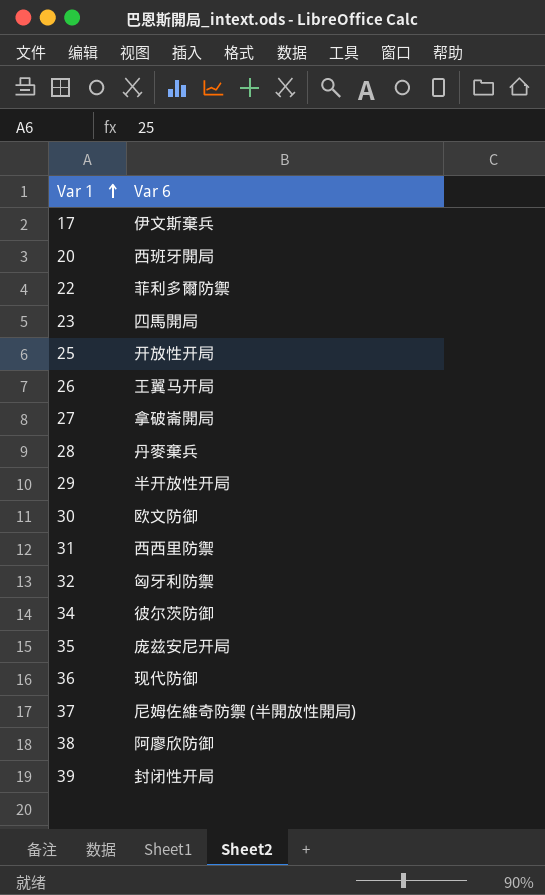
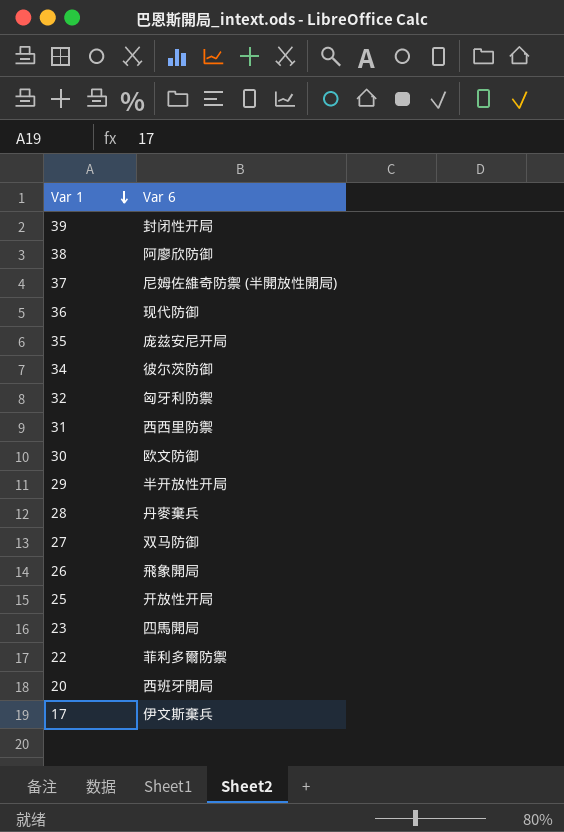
row order: Var 1 ascending -> Var 1 descending
27 | Var 6: 拿破崙開局 -> 双马防御
26 | Var 6: 王翼马开局 -> 飛象開局

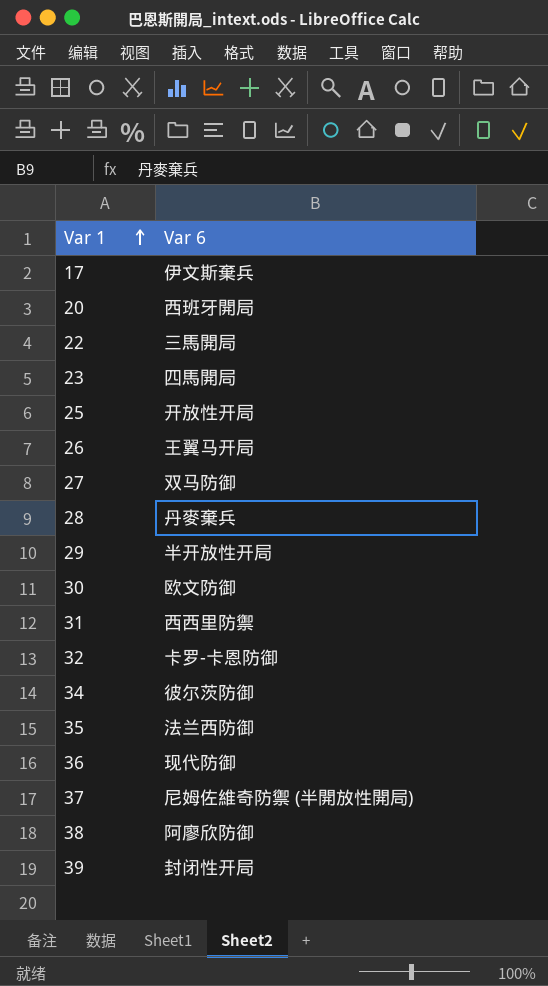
row order: Var 1 descending -> Var 1 ascending
22 | Var 6: 菲利多爾防禦 -> 三馬開局
26 | Var 6: 飛象開局 -> 王翼马开局
32 | Var 6: 匈牙利防禦 -> 卡罗-卡恩防御
35 | Var 6: 庞兹安尼开局 -> 法兰西防御

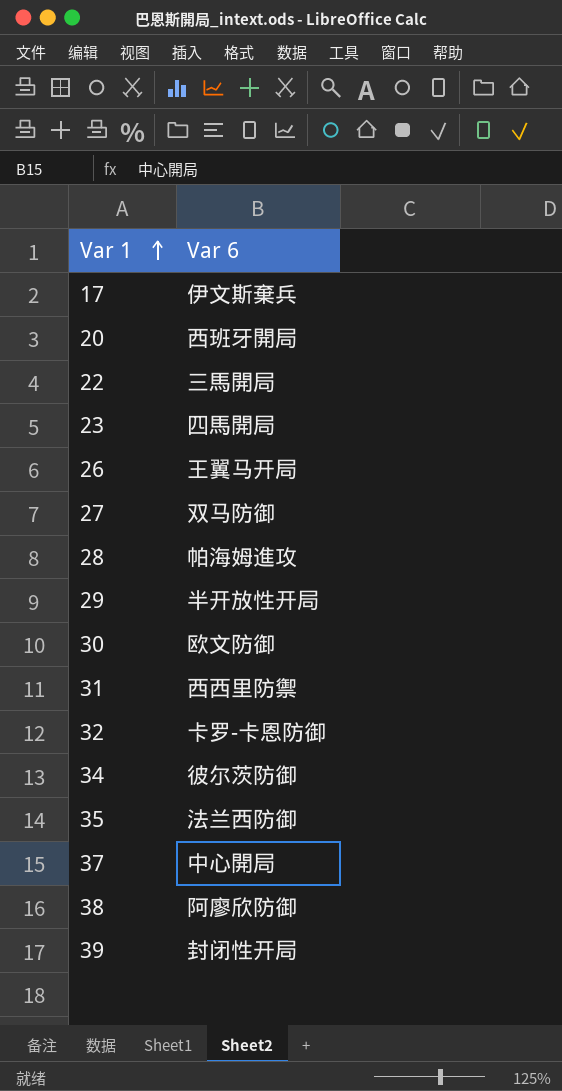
row 25: 开放性开局 -> none
row 36: 现代防御 -> none
28 | Var 6: 丹麥棄兵 -> 帕海姆進攻
37 | Var 6: 尼姆佐維奇防禦 (半開放性開局) -> 中心開局

